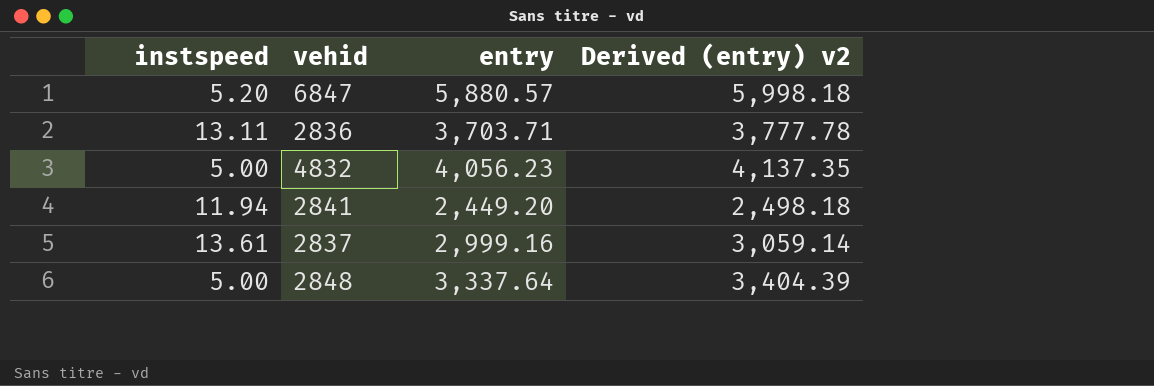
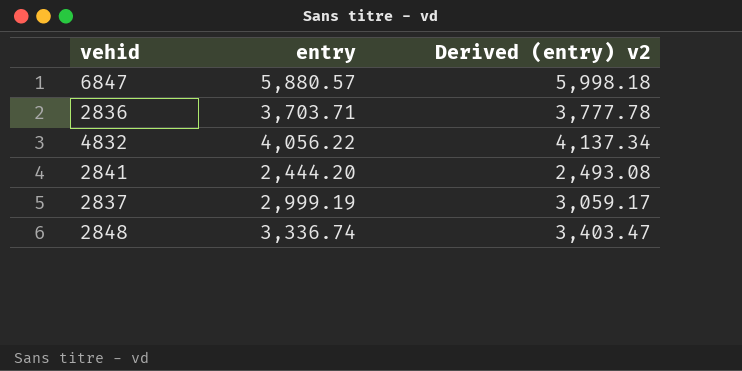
column instspeed | position: 1 -> none
4832 | entry: 4,056.23 -> 4,056.22
4832 | Derived (entry) v2: 4,137.35 -> 4,137.34
2841 | entry: 2,449.20 -> 2,444.20
2841 | Derived (entry) v2: 2,498.18 -> 2,493.08
2837 | entry: 2,999.16 -> 2,999.19
2837 | Derived (entry) v2: 3,059.14 -> 3,059.17
2848 | entry: 3,337.64 -> 3,336.74
2848 | Derived (entry) v2: 3,404.39 -> 3,403.47

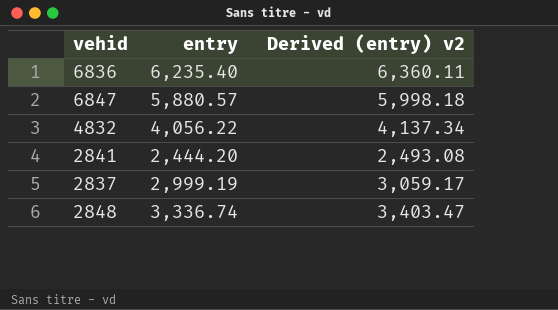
row 2836: 3,703.71 | 3,777.78 -> none
row 6836: none -> 6,235.40 | 6,360.11

